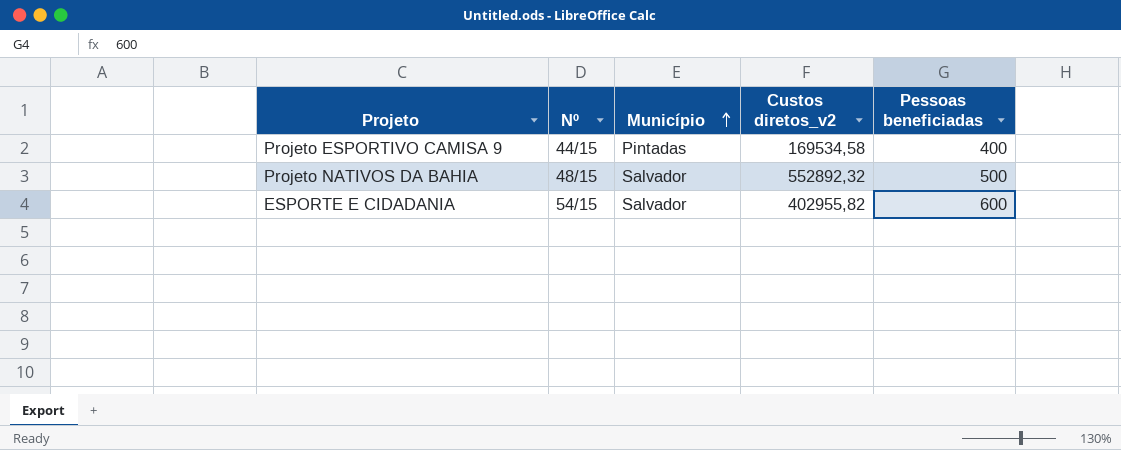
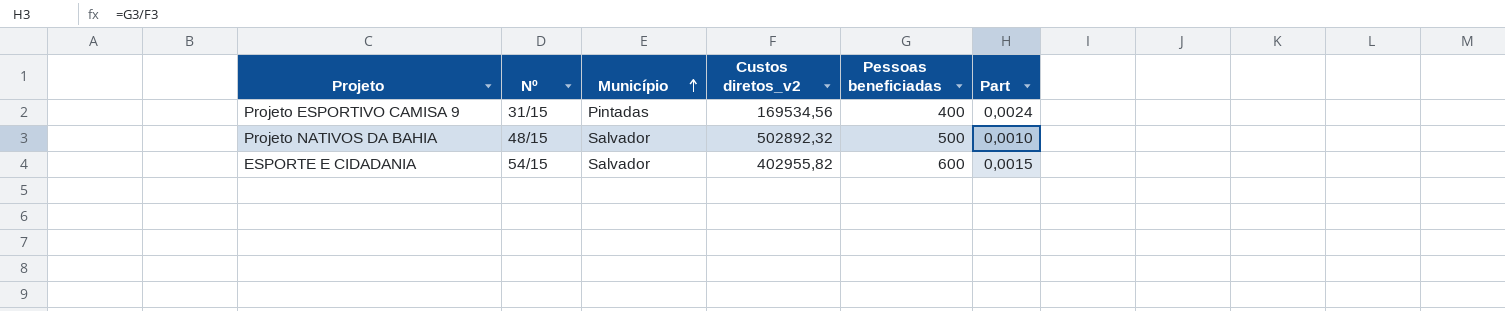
column Part | formula: none -> [Pessoas beneficiadas] / [Custos diretos_v2]
Projeto ESPORTIVO CAMISA 9 | Nº: 44/15 -> 31/15
Projeto ESPORTIVO CAMISA 9 | Custos diretos_v2: 169534,58 -> 169534,56
Projeto NATIVOS DA BAHIA | Custos diretos_v2: 552892,32 -> 502892,32

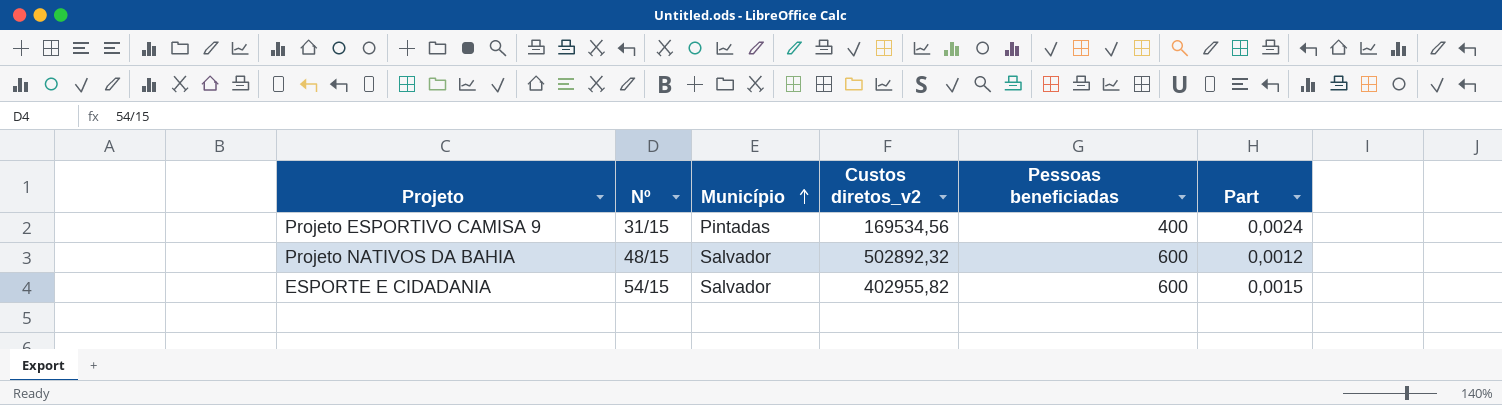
Projeto NATIVOS DA BAHIA | Pessoas beneficiadas: 500 -> 600
Projeto NATIVOS DA BAHIA | Part: 0,0010 -> 0,0012

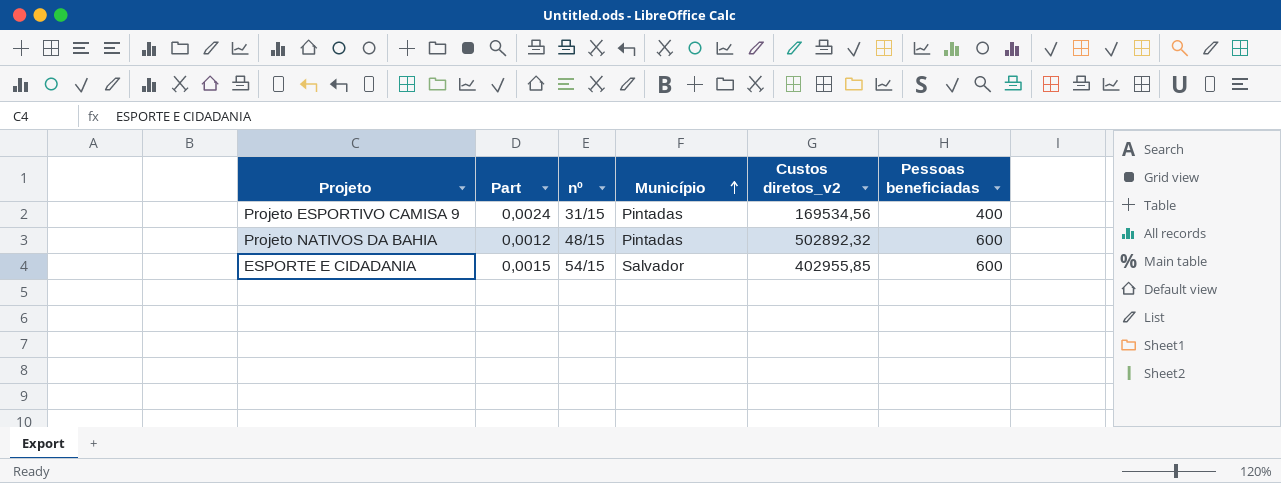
column Part | position: 6 -> 2
column name: Nº -> nº
Projeto NATIVOS DA BAHIA | Município: Salvador -> Pintadas
ESPORTE E CIDADANIA | Custos diretos_v2: 402955,82 -> 402955,85

